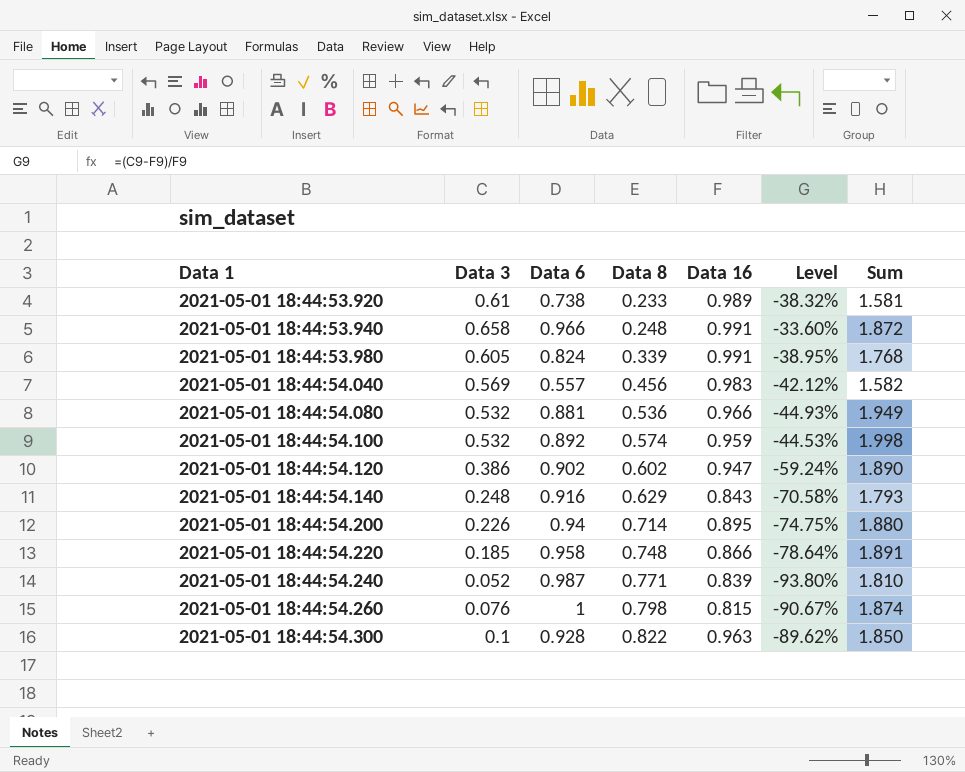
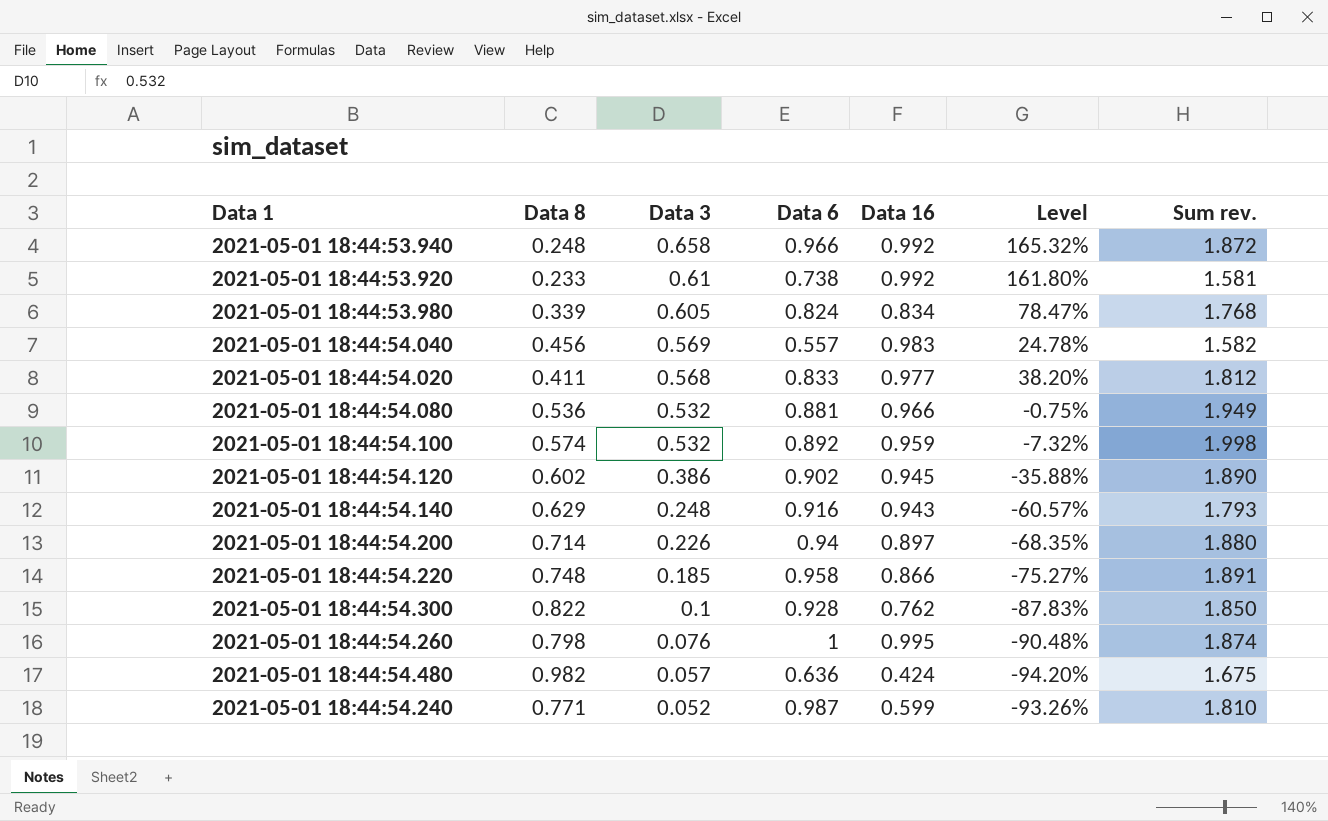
row order: Data 1 ascending -> Data 3 descending
column Data 8 | position: 4 -> 2
column Level | formula: ([Data 3] - [Data 16]) / [Data 16] -> ([Data 3] - [Data 8]) / [Data 8]
column name: Sum -> Sum rev.
2021-05-01 18:44:53.940 | Data 16: 0.991 -> 0.992
2021-05-01 18:44:53.920 | Data 16: 0.989 -> 0.992
2021-05-01 18:44:53.980 | Data 16: 0.991 -> 0.834
row 2021-05-01 18:44:54.020: none -> 0.411 | 0.568 | 0.833 | 0.977 | 38.20% | 1.812
2021-05-01 18:44:54.120 | Data 16: 0.947 -> 0.945
2021-05-01 18:44:54.140 | Data 16: 0.843 -> 0.943
2021-05-01 18:44:54.200 | Data 16: 0.895 -> 0.897
2021-05-01 18:44:54.300 | Data 16: 0.963 -> 0.762
2021-05-01 18:44:54.260 | Data 16: 0.815 -> 0.995
row 2021-05-01 18:44:54.480: none -> 0.982 | 0.057 | 0.636 | 0.424 | -94.20% | 1.675
2021-05-01 18:44:54.240 | Data 16: 0.839 -> 0.599

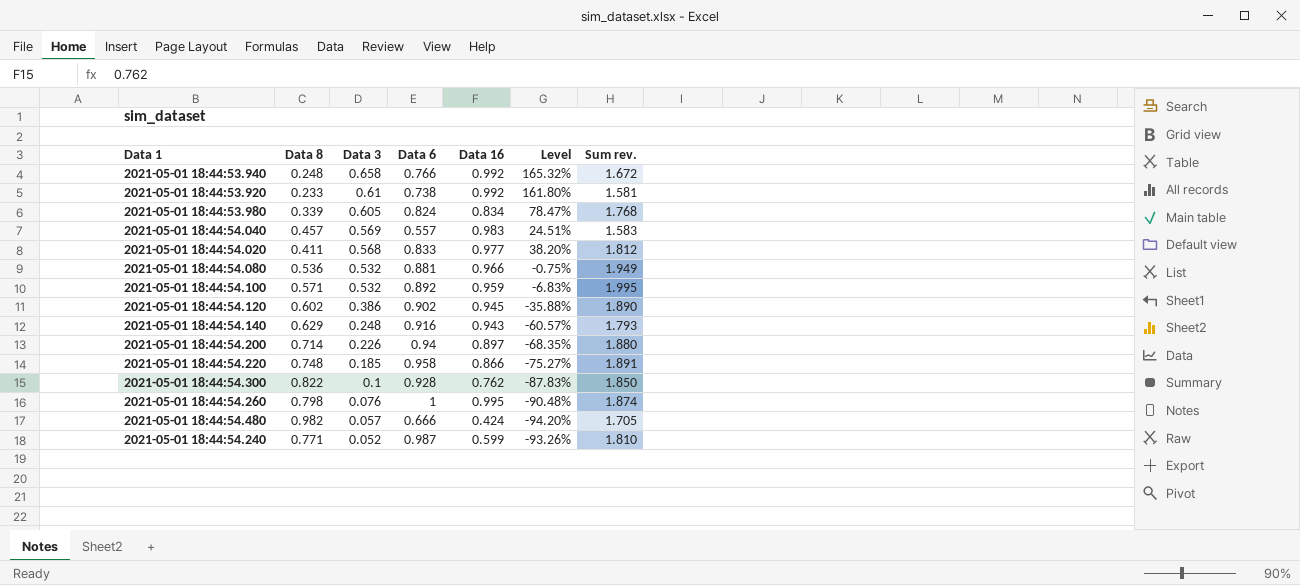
2021-05-01 18:44:53.940 | Data 6: 0.966 -> 0.766
2021-05-01 18:44:53.940 | Sum rev.: 1.872 -> 1.672
2021-05-01 18:44:54.040 | Data 8: 0.456 -> 0.457
2021-05-01 18:44:54.040 | Level: 24.78% -> 24.51%
2021-05-01 18:44:54.040 | Sum rev.: 1.582 -> 1.583
2021-05-01 18:44:54.100 | Data 8: 0.574 -> 0.571
2021-05-01 18:44:54.100 | Level: -7.32% -> -6.83%
2021-05-01 18:44:54.100 | Sum rev.: 1.998 -> 1.995
2021-05-01 18:44:54.480 | Data 6: 0.636 -> 0.666
2021-05-01 18:44:54.480 | Sum rev.: 1.675 -> 1.705

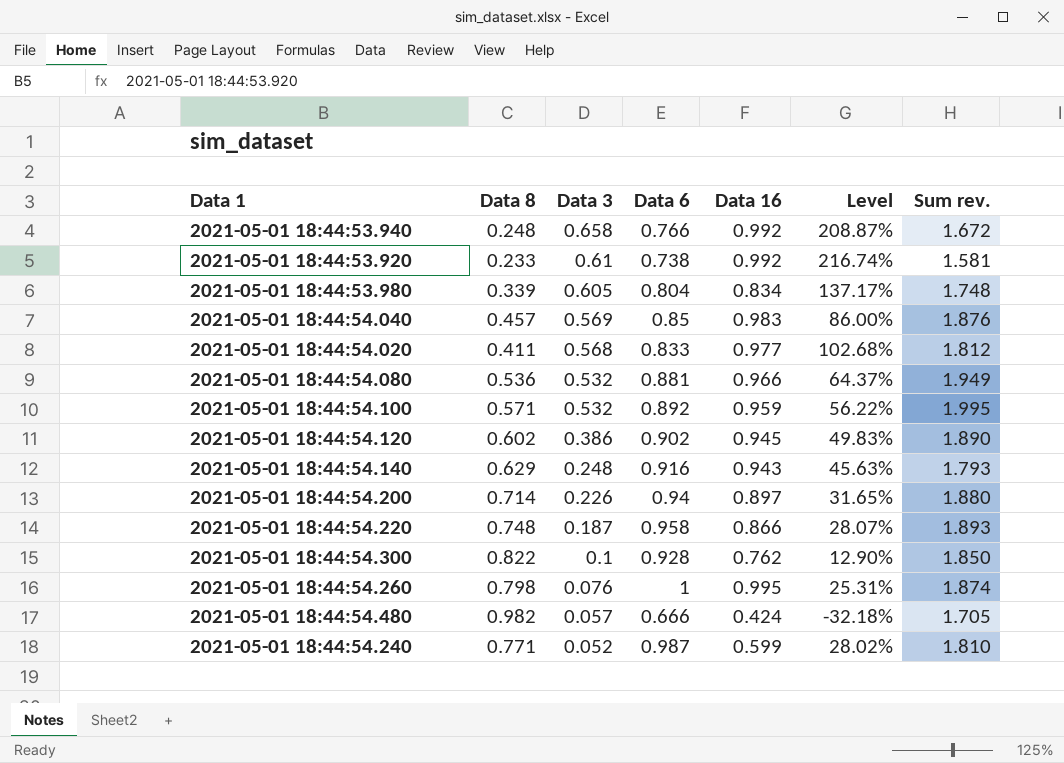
column Level | formula: ([Data 3] - [Data 8]) / [Data 8] -> ([Data 6] - [Data 8]) / [Data 8]
2021-05-01 18:44:53.980 | Data 6: 0.824 -> 0.804
2021-05-01 18:44:53.980 | Sum rev.: 1.768 -> 1.748
2021-05-01 18:44:54.040 | Data 6: 0.557 -> 0.85
2021-05-01 18:44:54.040 | Sum rev.: 1.583 -> 1.876
2021-05-01 18:44:54.220 | Data 3: 0.185 -> 0.187
2021-05-01 18:44:54.220 | Sum rev.: 1.891 -> 1.893

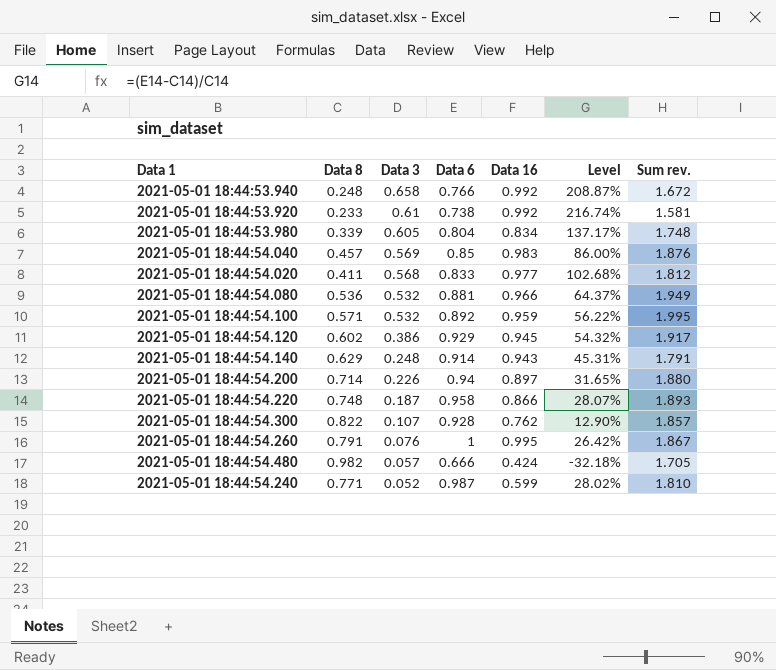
2021-05-01 18:44:54.120 | Data 6: 0.902 -> 0.929
2021-05-01 18:44:54.120 | Level: 49.83% -> 54.32%
2021-05-01 18:44:54.120 | Sum rev.: 1.890 -> 1.917
2021-05-01 18:44:54.140 | Data 6: 0.916 -> 0.914
2021-05-01 18:44:54.140 | Level: 45.63% -> 45.31%
2021-05-01 18:44:54.140 | Sum rev.: 1.793 -> 1.791
2021-05-01 18:44:54.300 | Data 3: 0.1 -> 0.107
2021-05-01 18:44:54.300 | Sum rev.: 1.850 -> 1.857
2021-05-01 18:44:54.260 | Data 8: 0.798 -> 0.791
2021-05-01 18:44:54.260 | Level: 25.31% -> 26.42%
2021-05-01 18:44:54.260 | Sum rev.: 1.874 -> 1.867

